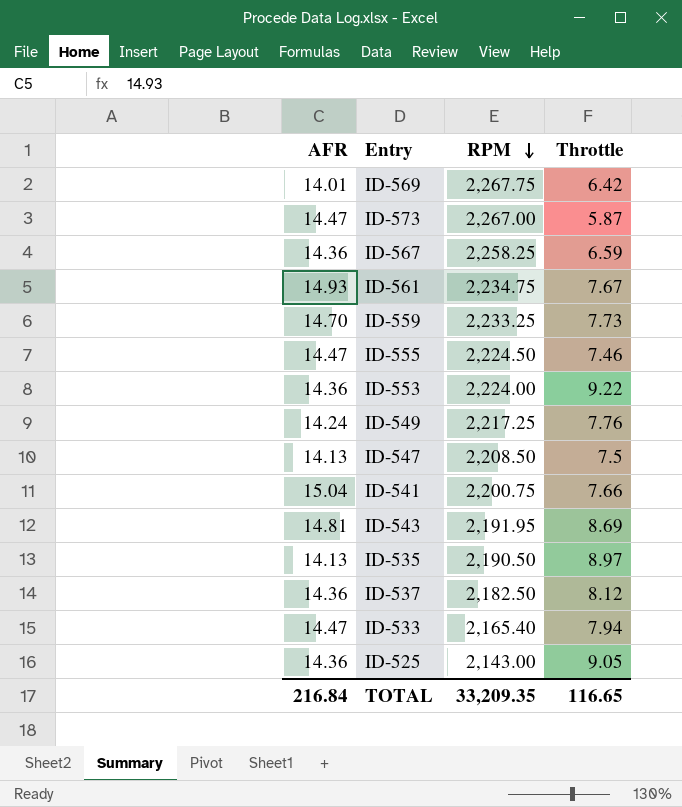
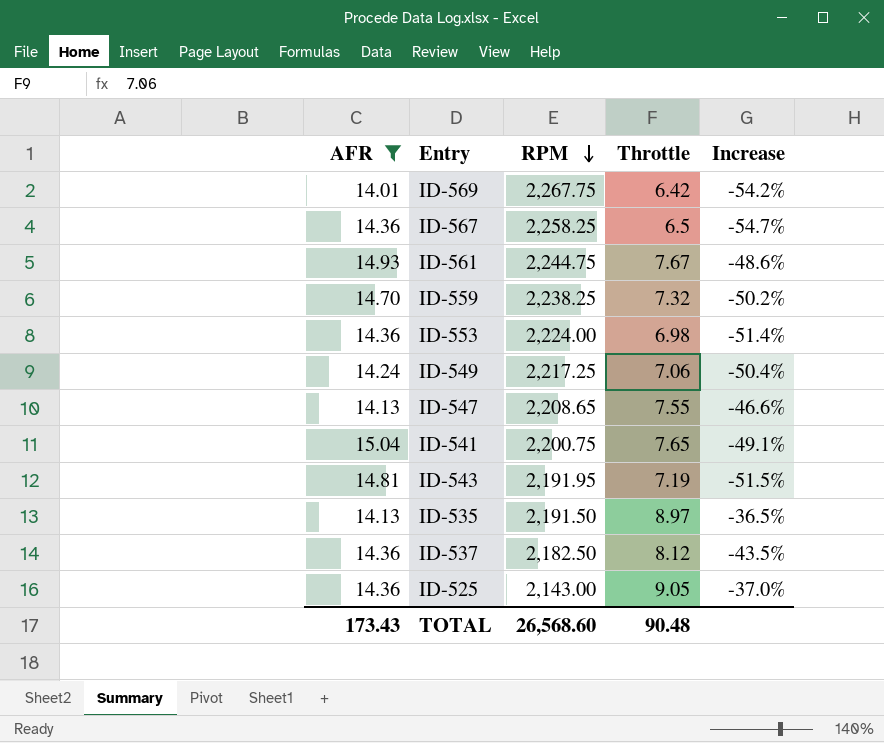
filter: none -> AFR != 14.47
column Increase | formula: none -> ([Throttle] - [AFR]) / [AFR]
ID-567 | Throttle: 6.59 -> 6.5
ID-561 | RPM: 2,234.75 -> 2,244.75
ID-559 | RPM: 2,233.25 -> 2,238.25
ID-559 | Throttle: 7.73 -> 7.32
ID-553 | Throttle: 9.22 -> 6.98
ID-549 | Throttle: 7.76 -> 7.06
ID-547 | RPM: 2,208.50 -> 2,208.65
ID-547 | Throttle: 7.5 -> 7.55
ID-541 | Throttle: 7.66 -> 7.65
ID-543 | Throttle: 8.69 -> 7.19
ID-535 | RPM: 2,190.50 -> 2,191.50
TOTAL | AFR: 216.84 -> 173.43
TOTAL | RPM: 33,209.35 -> 26,568.60
TOTAL | Throttle: 116.65 -> 90.48

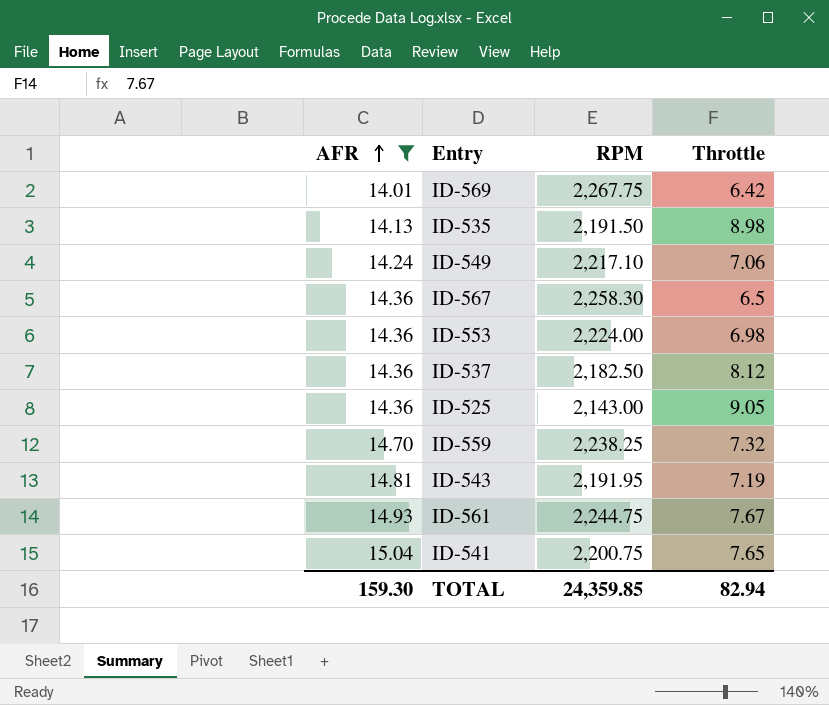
row order: RPM descending -> AFR ascending
column Increase | formula: ([Throttle] - [AFR]) / [AFR] -> none
row ID-547: 14.13 | 2,208.65 | 7.55 | -46.6% -> none
ID-535 | Throttle: 8.97 -> 8.98
ID-549 | RPM: 2,217.25 -> 2,217.10
ID-567 | RPM: 2,258.25 -> 2,258.30
TOTAL | AFR: 173.43 -> 159.30
TOTAL | RPM: 26,568.60 -> 24,359.85
TOTAL | Throttle: 90.48 -> 82.94

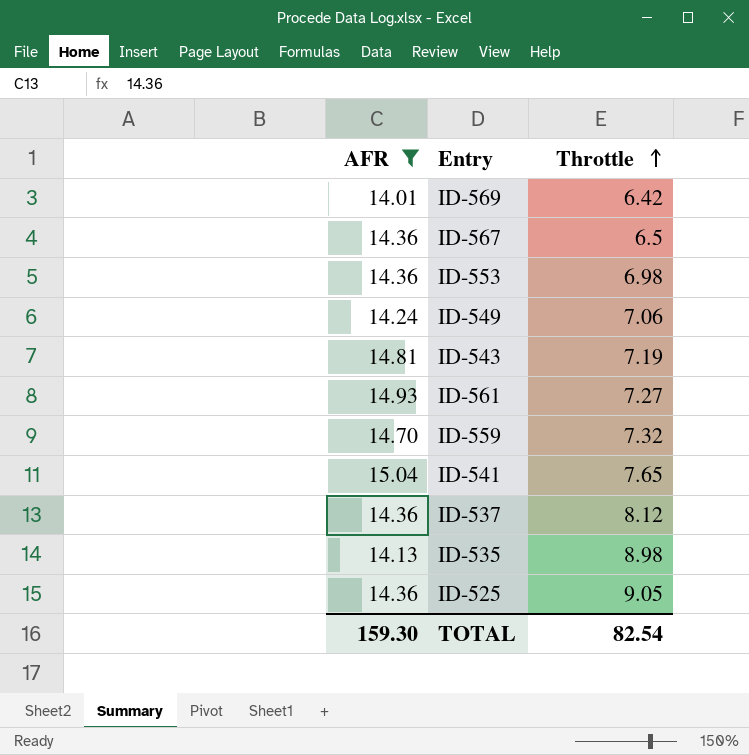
row order: AFR ascending -> Throttle ascending
column RPM | position: 3 -> none
ID-561 | Throttle: 7.67 -> 7.27
TOTAL | Throttle: 82.94 -> 82.54

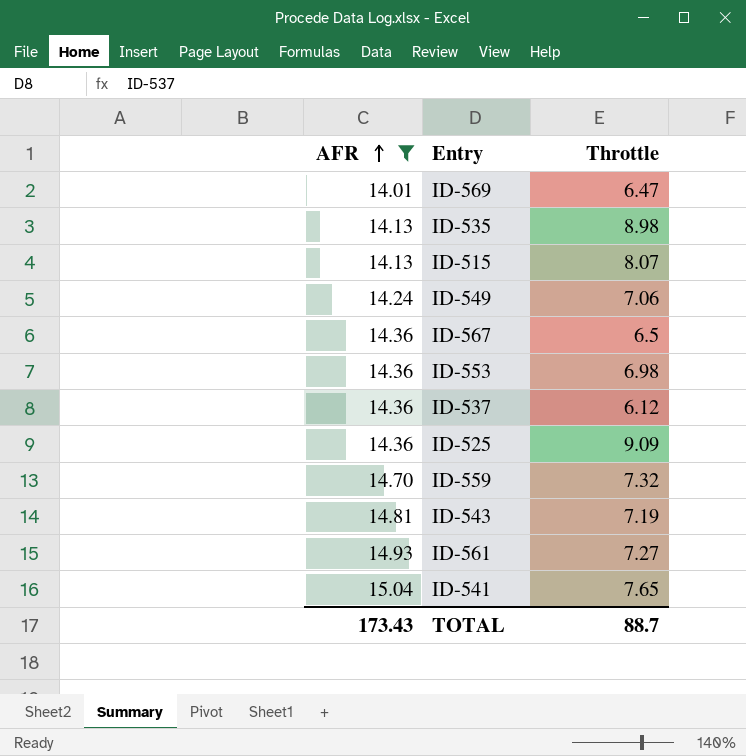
row order: Throttle ascending -> AFR ascending
ID-569 | Throttle: 6.42 -> 6.47
row ID-515: none -> 14.13 | 8.07
ID-537 | Throttle: 8.12 -> 6.12
ID-525 | Throttle: 9.05 -> 9.09
TOTAL | AFR: 159.30 -> 173.43
TOTAL | Throttle: 82.54 -> 88.7

